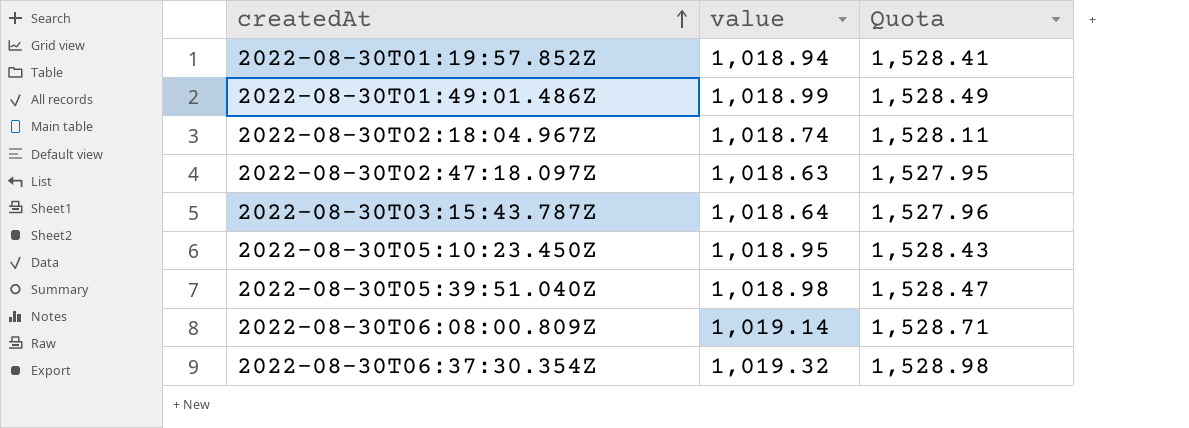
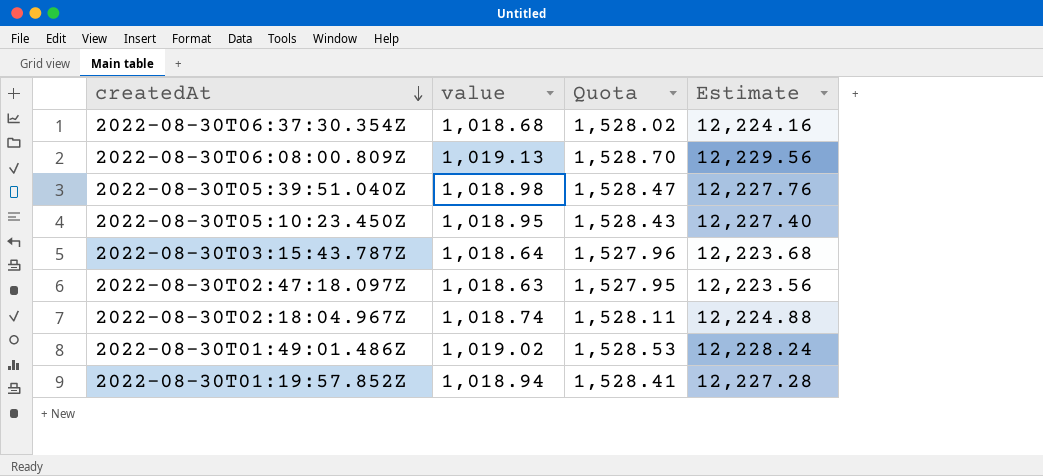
row order: createdAt ascending -> createdAt descending
column Estimate | formula: none -> [value] * 12
2022-08-30T06:37:30.354Z | value: 1,019.32 -> 1,018.68
2022-08-30T06:37:30.354Z | Quota: 1,528.98 -> 1,528.02
2022-08-30T06:08:00.809Z | value: 1,019.14 -> 1,019.13
2022-08-30T06:08:00.809Z | Quota: 1,528.71 -> 1,528.70
2022-08-30T01:49:01.486Z | value: 1,018.99 -> 1,019.02
2022-08-30T01:49:01.486Z | Quota: 1,528.49 -> 1,528.53

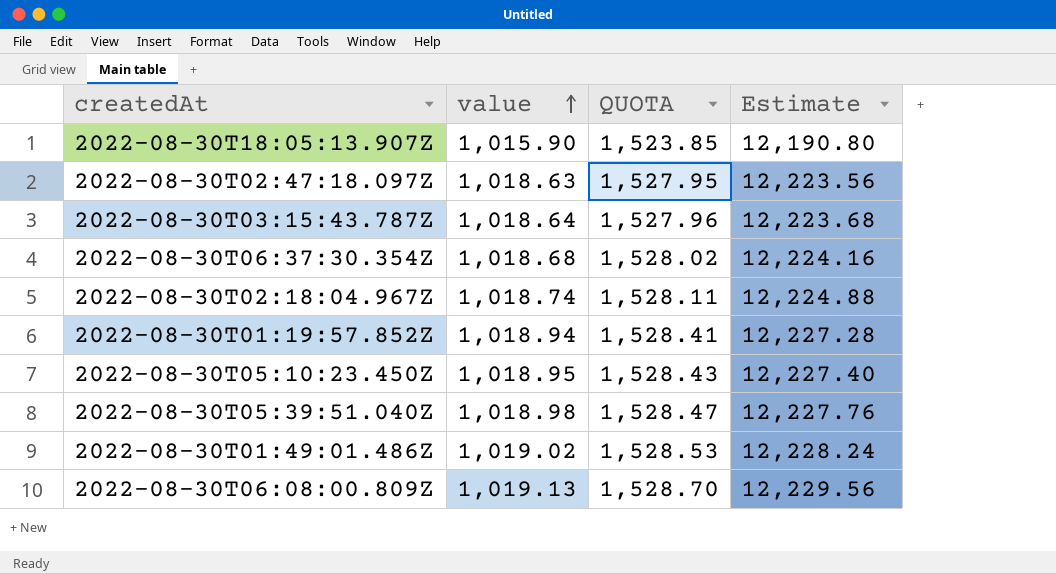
row order: createdAt descending -> value ascending
column name: Quota -> QUOTA
row 2022-08-30T18:05:13.907Z: none -> 1,015.90 | 1,523.85 | 12,190.80

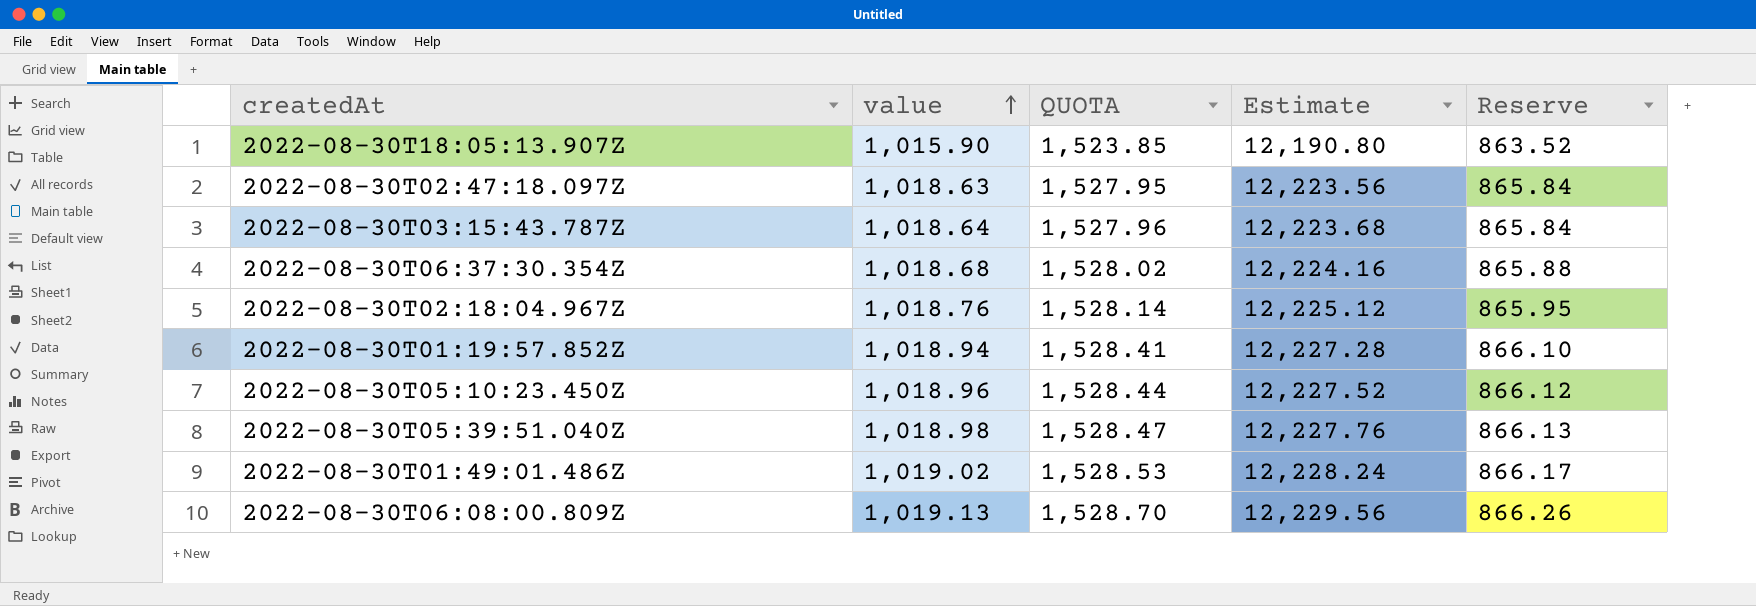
column Reserve | formula: none -> [value] * 0.85
2022-08-30T02:18:04.967Z | value: 1,018.74 -> 1,018.76
2022-08-30T02:18:04.967Z | QUOTA: 1,528.11 -> 1,528.14
2022-08-30T02:18:04.967Z | Estimate: 12,224.88 -> 12,225.12
2022-08-30T05:10:23.450Z | value: 1,018.95 -> 1,018.96
2022-08-30T05:10:23.450Z | QUOTA: 1,528.43 -> 1,528.44
2022-08-30T05:10:23.450Z | Estimate: 12,227.40 -> 12,227.52

